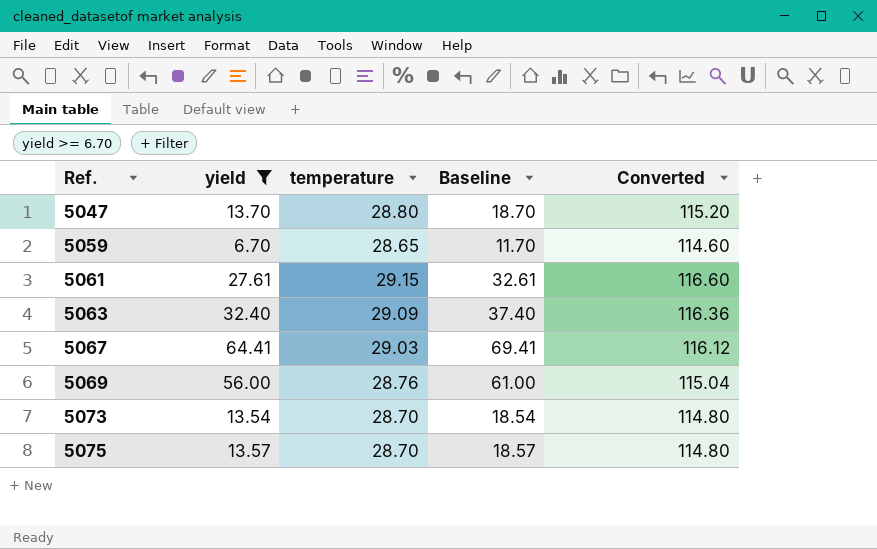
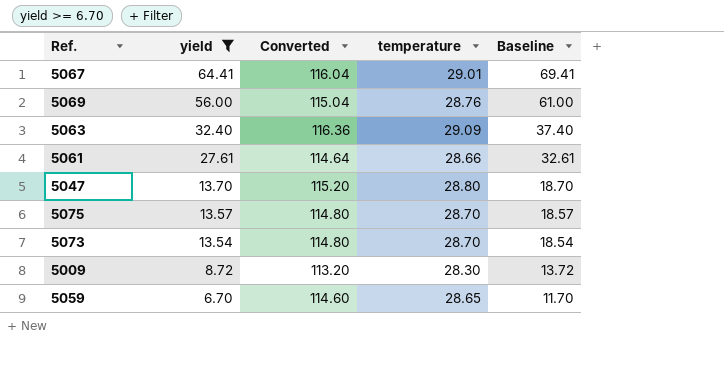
row order: Ref. ascending -> yield descending
column Converted | position: 5 -> 3
5067 | Converted: 116.12 -> 116.04
5067 | temperature: 29.03 -> 29.01
5061 | Converted: 116.60 -> 114.64
5061 | temperature: 29.15 -> 28.66
row 5009: none -> 8.72 | 113.20 | 28.30 | 13.72

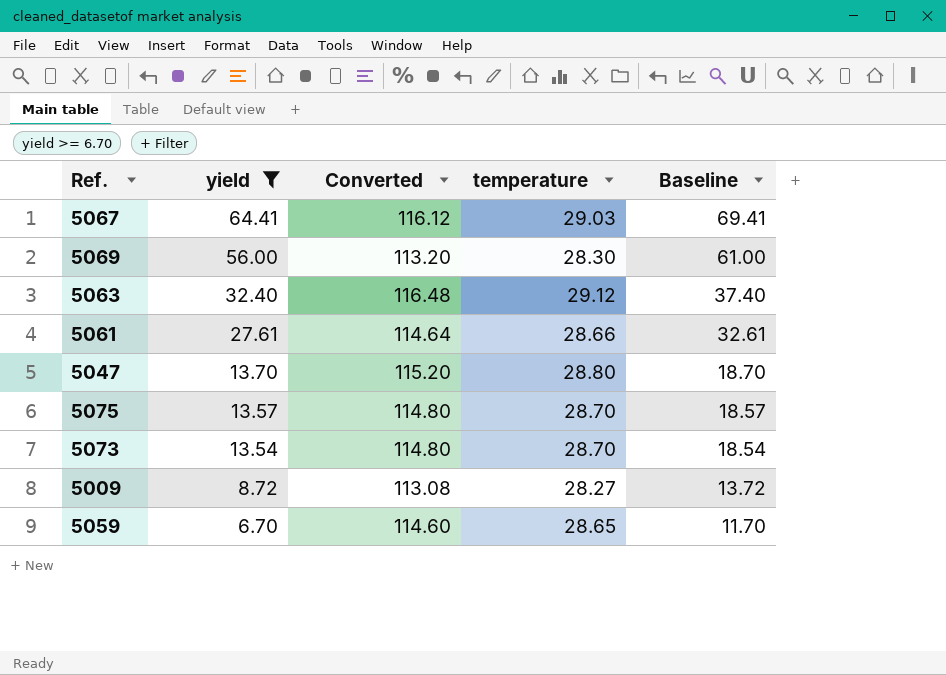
5067 | Converted: 116.04 -> 116.12
5067 | temperature: 29.01 -> 29.03
5069 | Converted: 115.04 -> 113.20
5069 | temperature: 28.76 -> 28.30
5063 | Converted: 116.36 -> 116.48
5063 | temperature: 29.09 -> 29.12
5009 | Converted: 113.20 -> 113.08
5009 | temperature: 28.30 -> 28.27

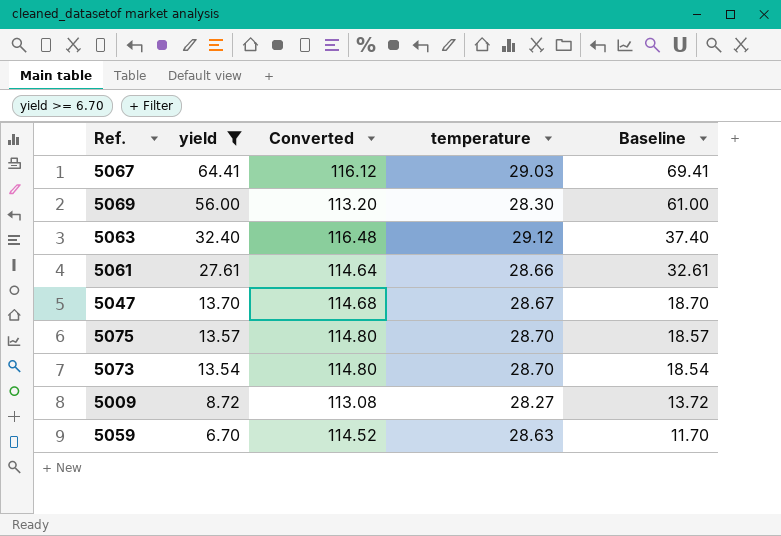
5047 | Converted: 115.20 -> 114.68
5047 | temperature: 28.80 -> 28.67
5059 | Converted: 114.60 -> 114.52
5059 | temperature: 28.65 -> 28.63

